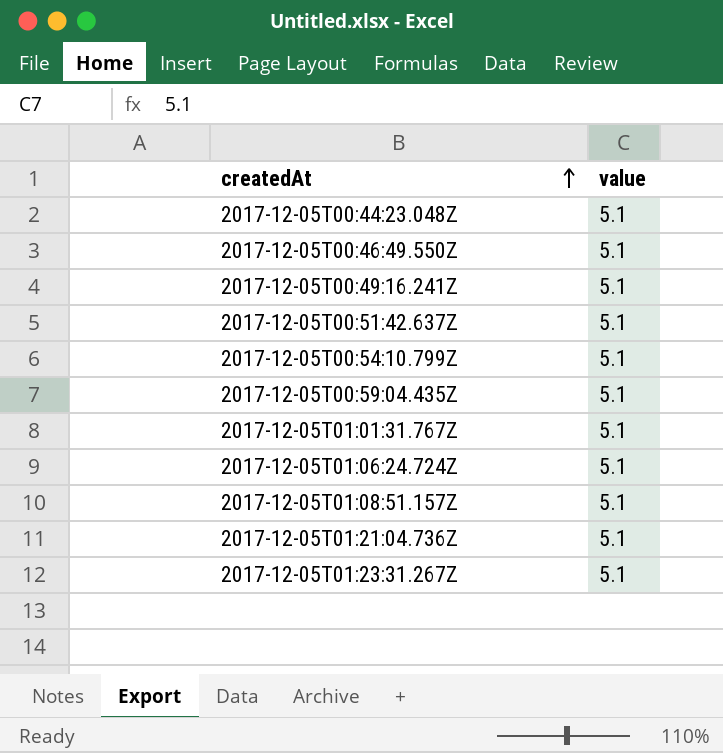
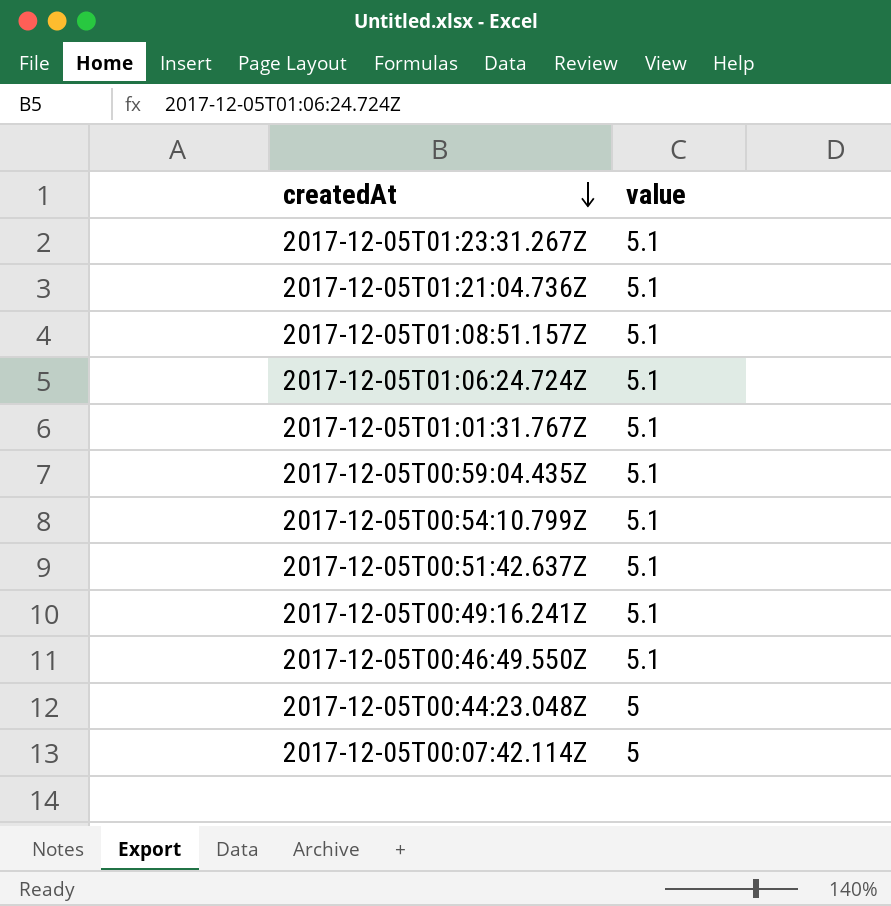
row order: createdAt ascending -> createdAt descending
2017-12-05T00:44:23.048Z | value: 5.1 -> 5
row 2017-12-05T00:07:42.114Z: none -> 5

